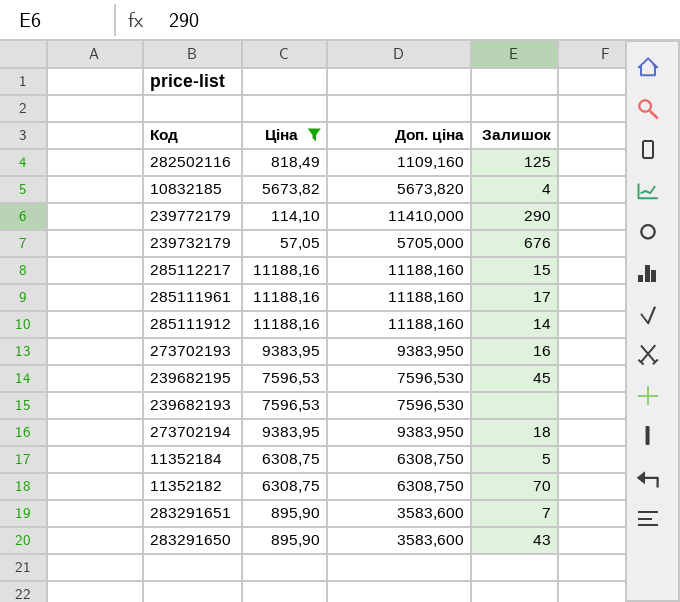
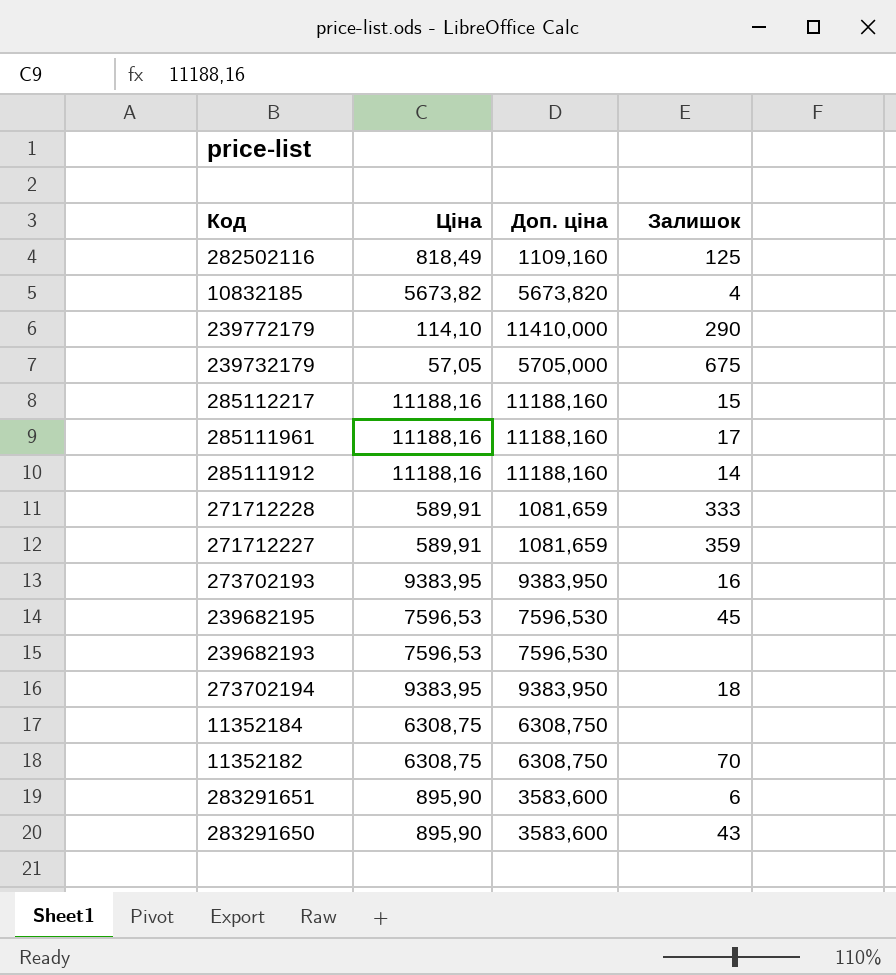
filter: Ціна != 589,91 -> none
239732179 | Залишок: 676 -> 675
11352184 | Залишок: 5 -> none
283291651 | Залишок: 7 -> 6

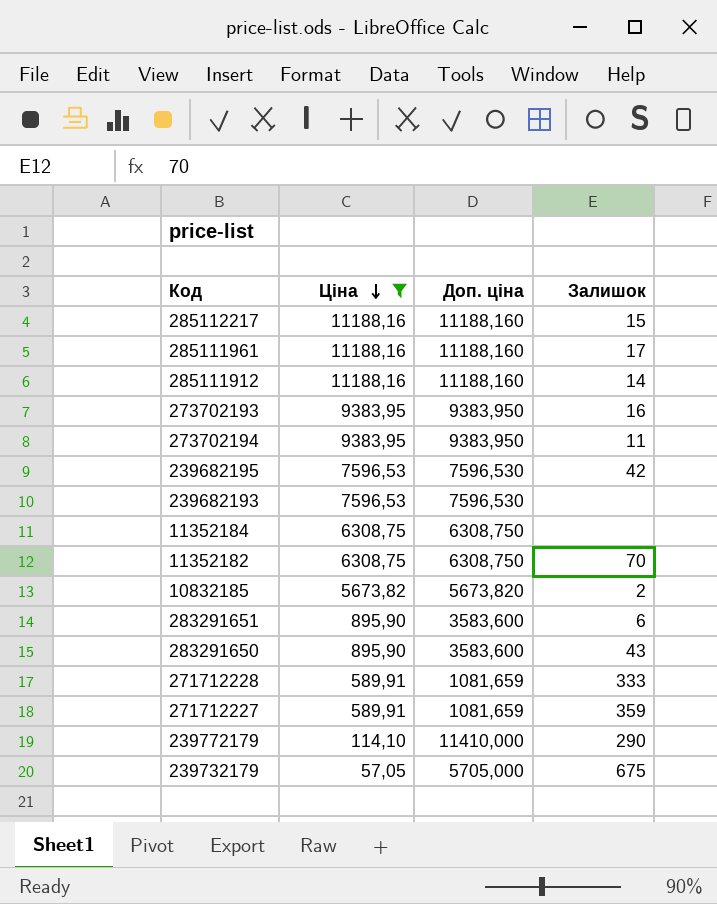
filter: none -> Ціна != 818,49
row order: none -> Ціна descending
273702194 | Залишок: 18 -> 11
239682195 | Залишок: 45 -> 42
10832185 | Залишок: 4 -> 2

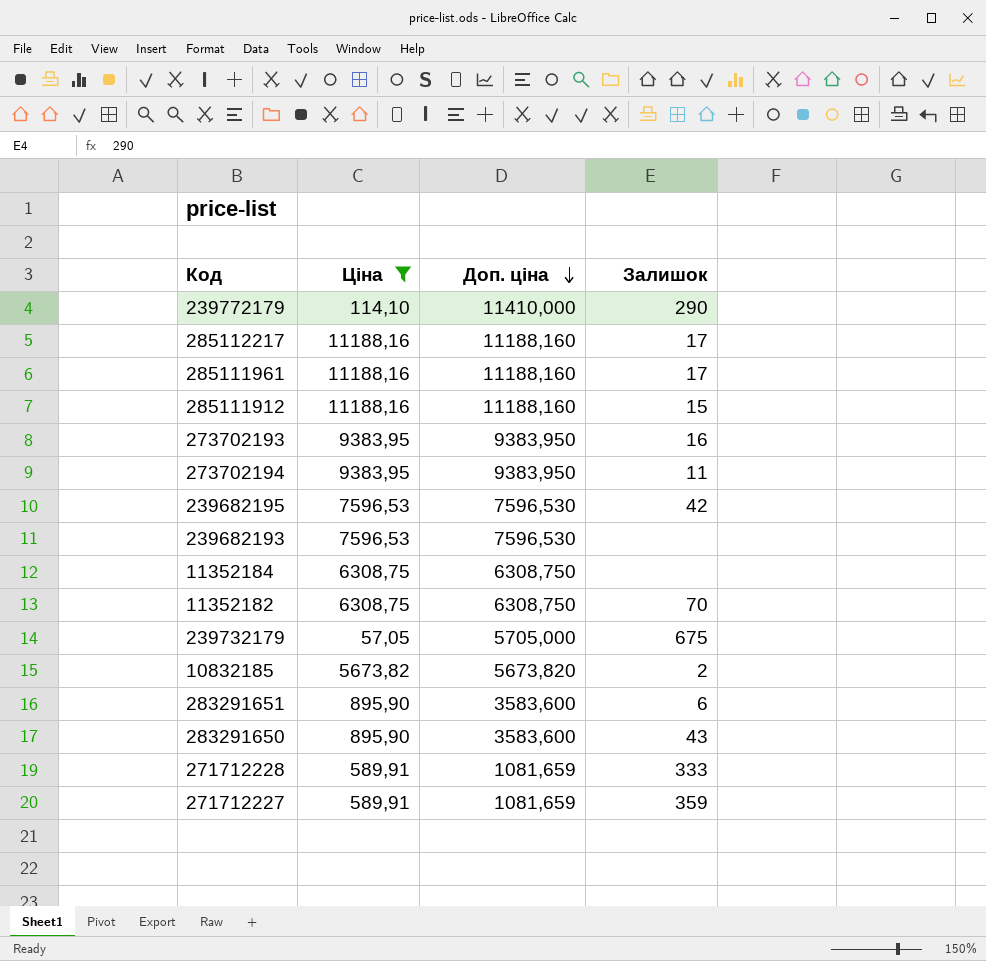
row order: Ціна descending -> Доп. ціна descending
285112217 | Залишок: 15 -> 17
285111912 | Залишок: 14 -> 15

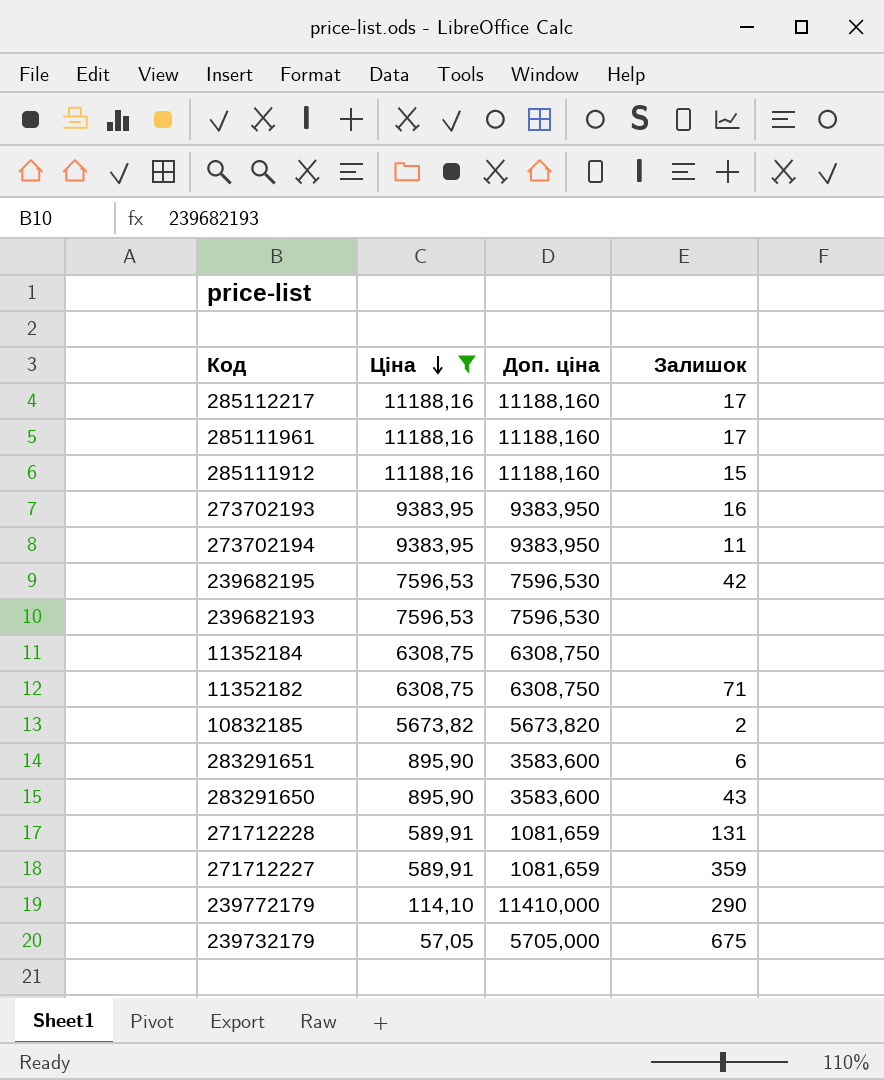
row order: Доп. ціна descending -> Ціна descending
11352182 | Залишок: 70 -> 71
271712228 | Залишок: 333 -> 131

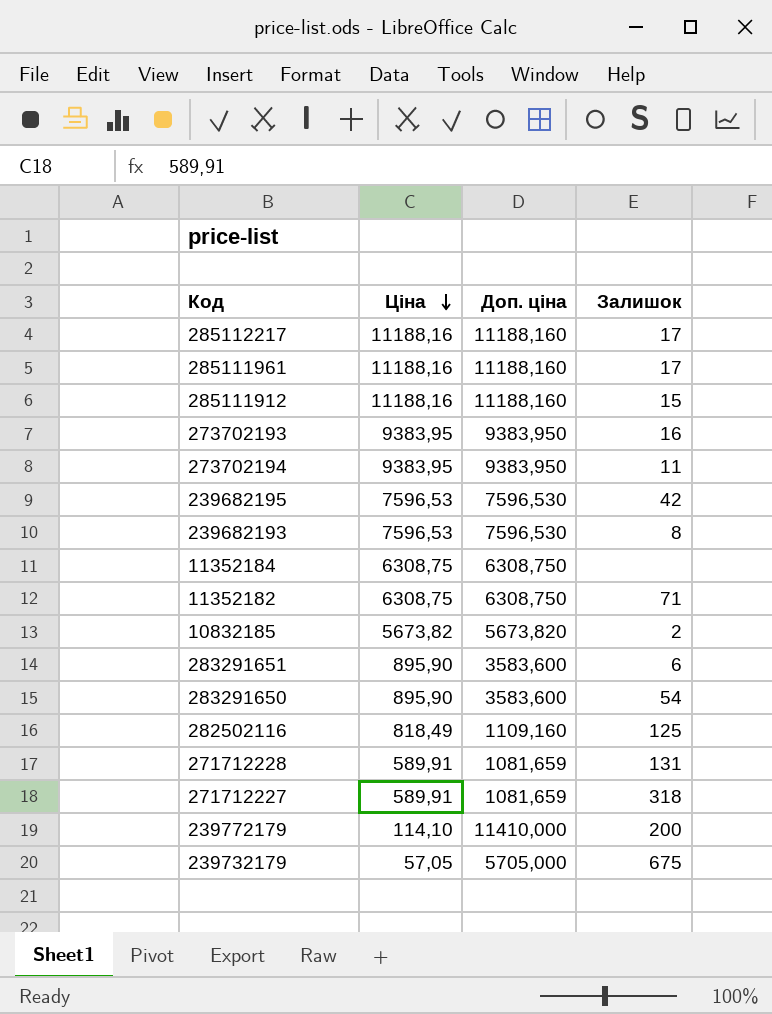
filter: Ціна != 818,49 -> none
239682193 | Залишок: none -> 8
283291650 | Залишок: 43 -> 54
271712227 | Залишок: 359 -> 318
239772179 | Залишок: 290 -> 200

